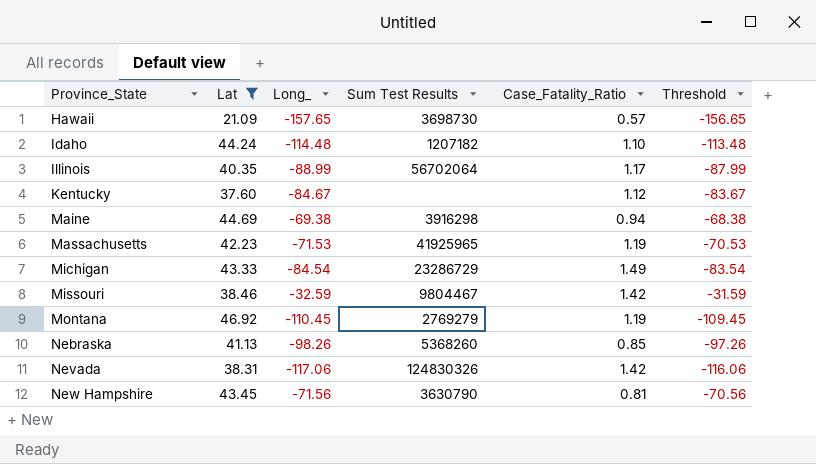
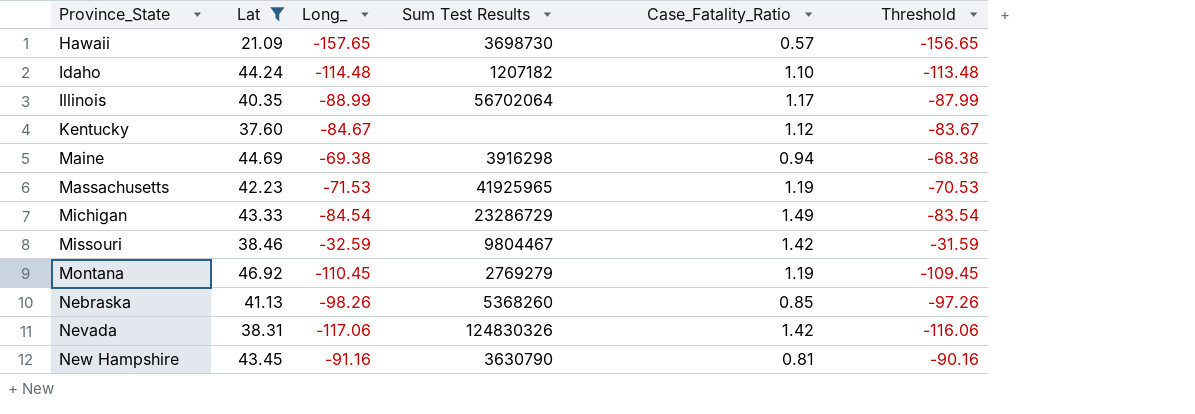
New Hampshire | Long_: -71.56 -> -91.16
New Hampshire | Threshold: -70.56 -> -90.16

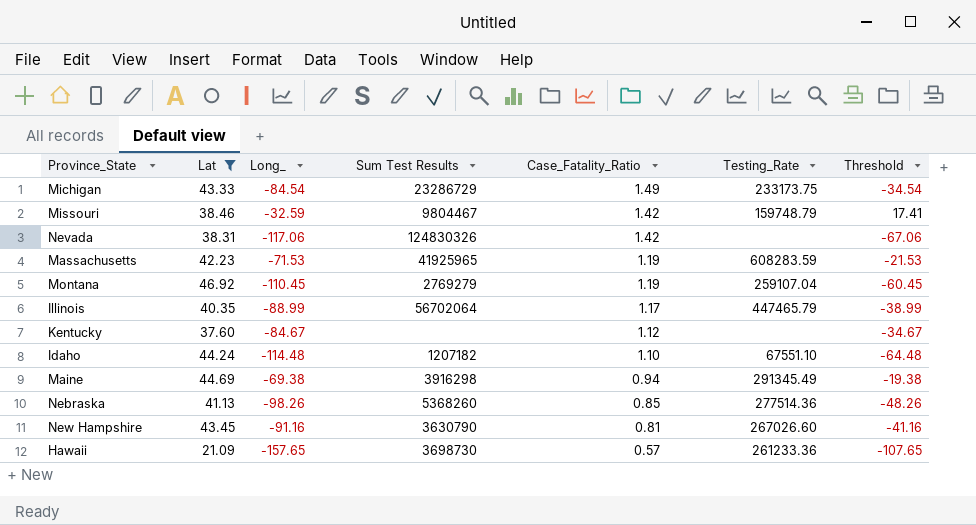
row order: Province_State ascending -> Case_Fatality_Ratio descending
column Testing_Rate | position: none -> 6
column Threshold | formula: [Long_] + 1 -> [Long_] + 50

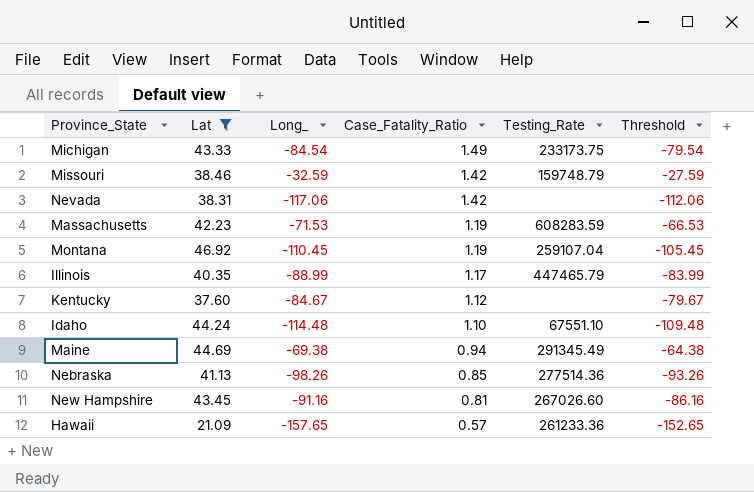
column Sum Test Results | position: 4 -> none
column Threshold | formula: [Long_] + 50 -> [Long_] + 5

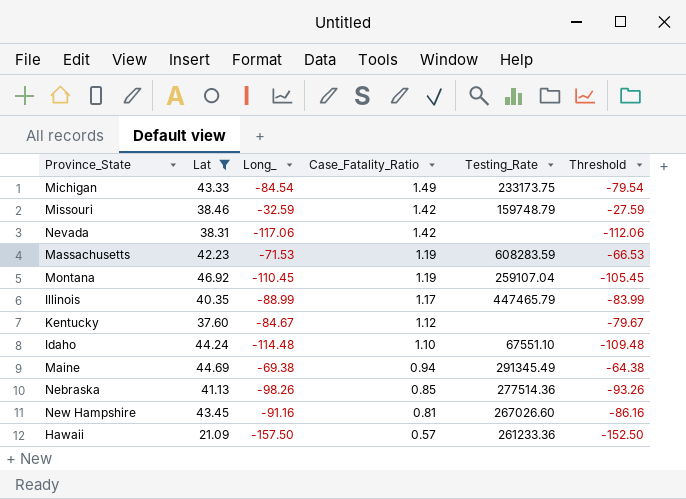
Hawaii | Long_: -157.65 -> -157.50
Hawaii | Threshold: -152.65 -> -152.50

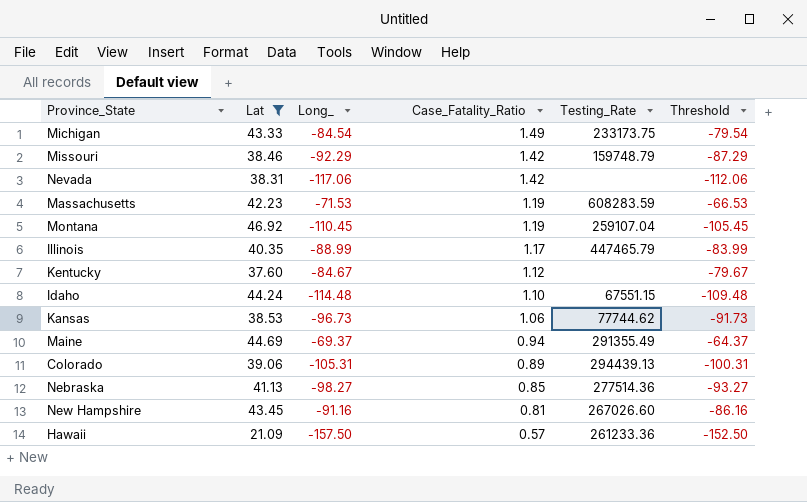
Missouri | Long_: -32.59 -> -92.29
Missouri | Threshold: -27.59 -> -87.29
Idaho | Testing_Rate: 67551.10 -> 67551.15
row Kansas: none -> 38.53 | -96.73 | 1.06 | 77744.62 | -91.73
Maine | Long_: -69.38 -> -69.37
Maine | Testing_Rate: 291345.49 -> 291355.49
Maine | Threshold: -64.38 -> -64.37
row Colorado: none -> 39.06 | -105.31 | 0.89 | 294439.13 | -100.31
Nebraska | Long_: -98.26 -> -98.27
Nebraska | Threshold: -93.26 -> -93.27

